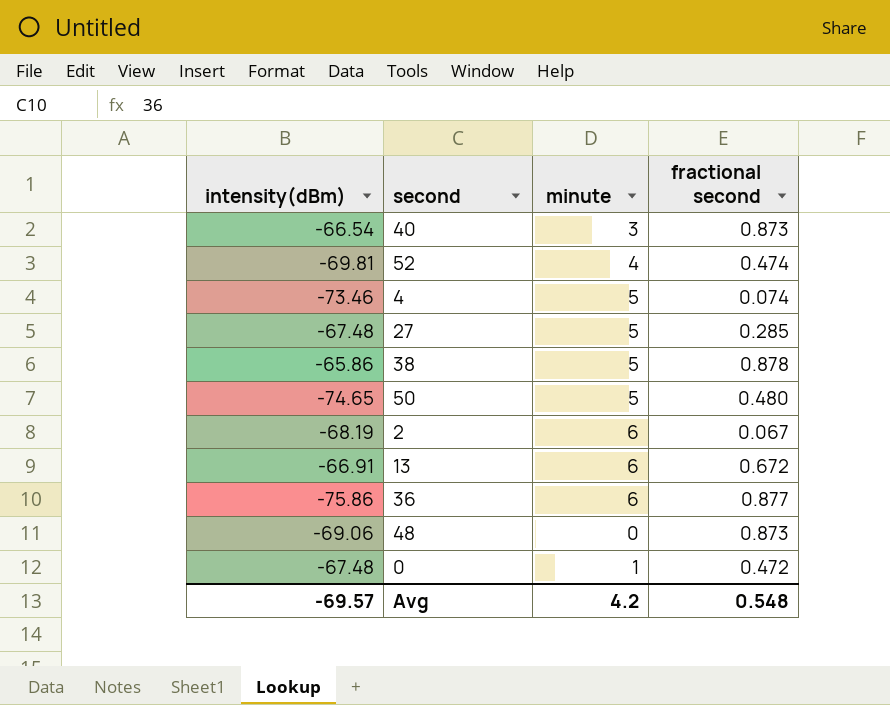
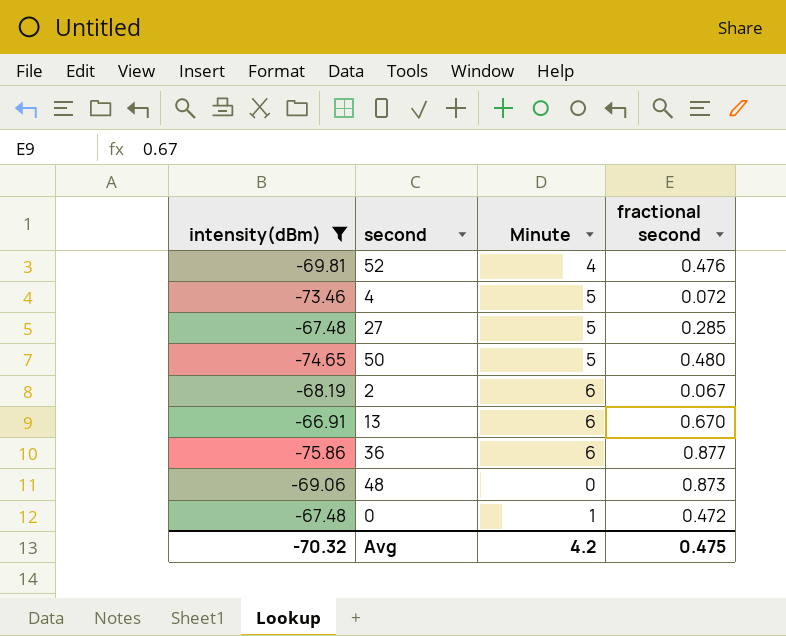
filter: none -> intensity(dBm) <= -66.91
column name: minute -> Minute
52 | fractional second: 0.474 -> 0.476
4 | fractional second: 0.074 -> 0.072
13 | fractional second: 0.672 -> 0.670
Avg | intensity(dBm): -69.57 -> -70.32
Avg | fractional second: 0.548 -> 0.475

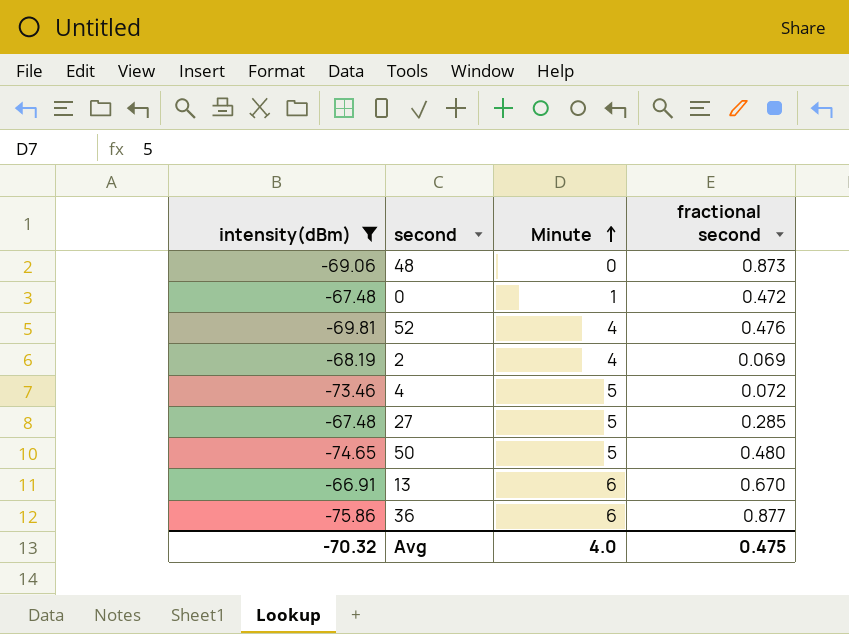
row order: none -> Minute ascending
2 | Minute: 6 -> 4
2 | fractional second: 0.067 -> 0.069
Avg | Minute: 4.2 -> 4.0

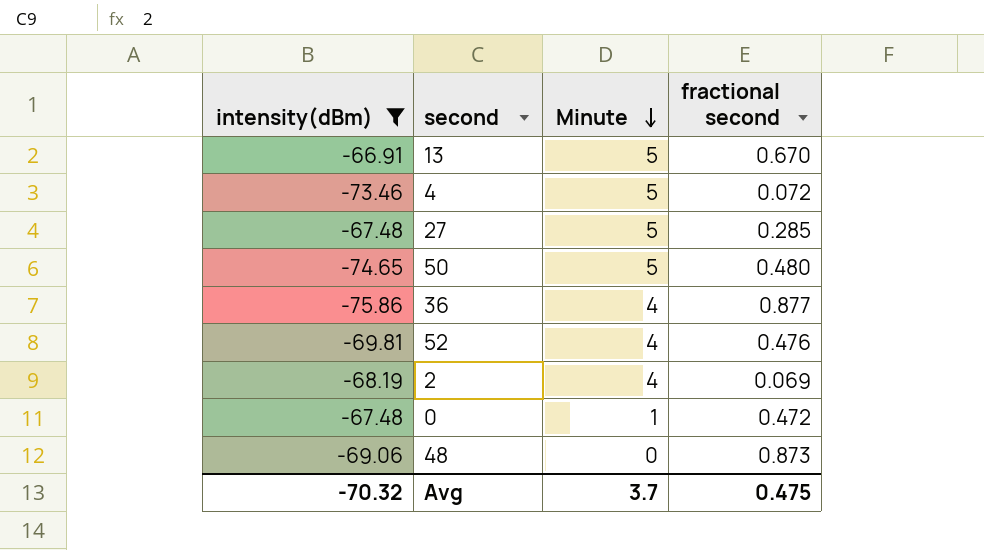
row order: Minute ascending -> Minute descending
13 | Minute: 6 -> 5
36 | Minute: 6 -> 4
Avg | Minute: 4.0 -> 3.7

